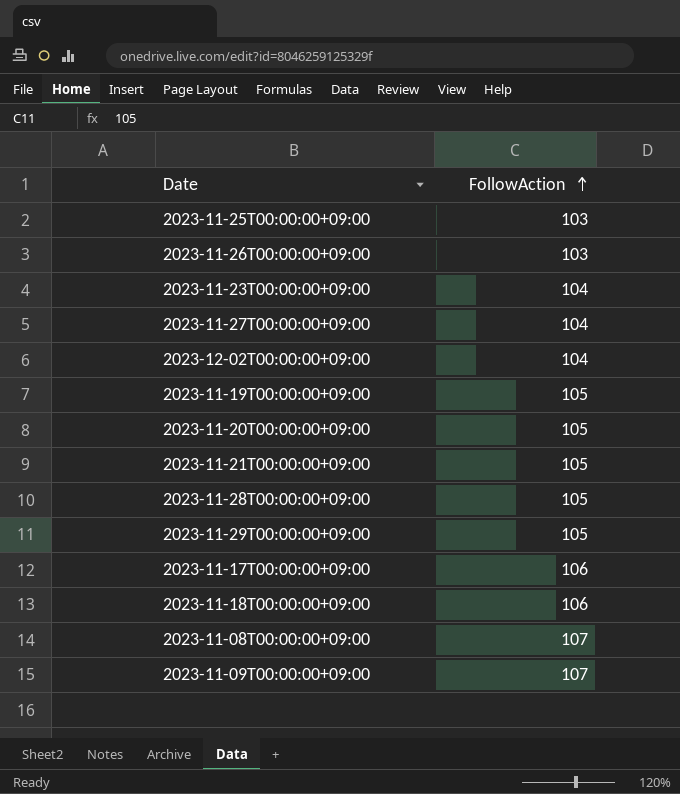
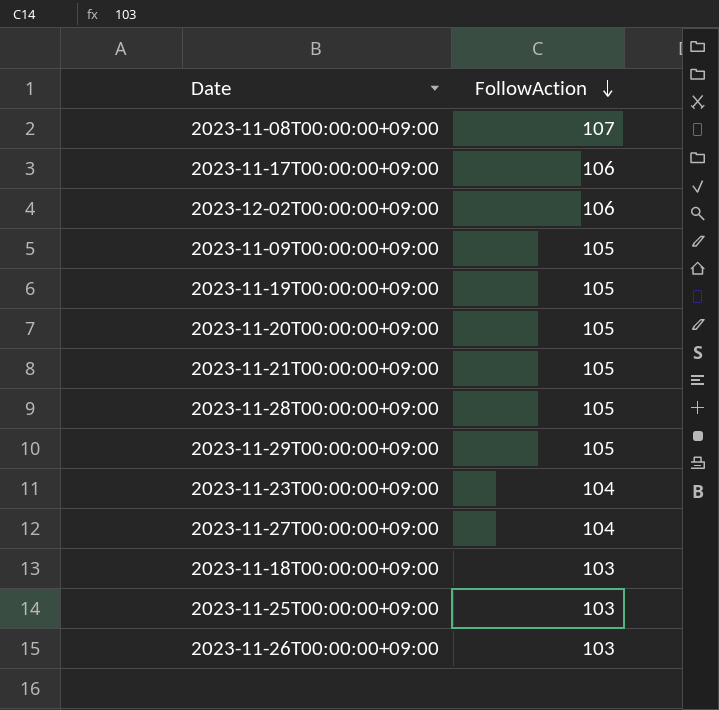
row order: FollowAction ascending -> FollowAction descending
2023-12-02T00:00:00+09:00 | FollowAction: 104 -> 106
2023-11-09T00:00:00+09:00 | FollowAction: 107 -> 105
2023-11-18T00:00:00+09:00 | FollowAction: 106 -> 103

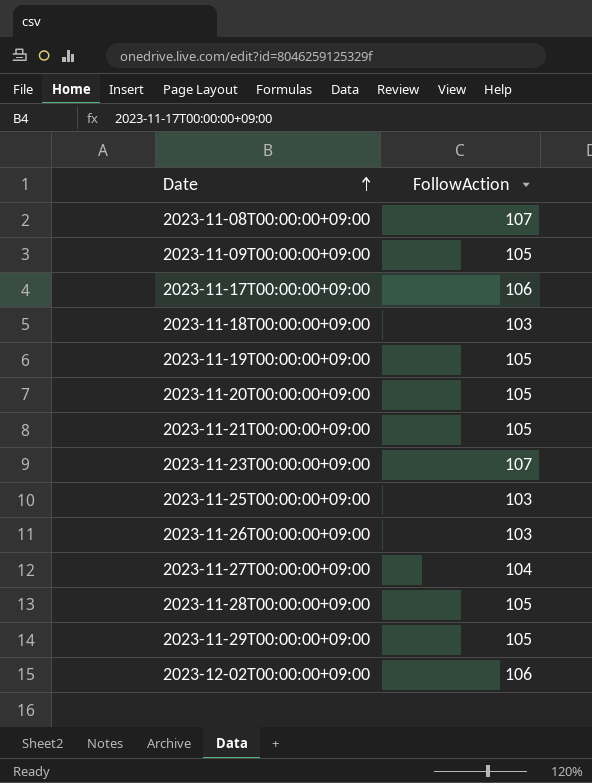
row order: FollowAction descending -> Date ascending
2023-11-23T00:00:00+09:00 | FollowAction: 104 -> 107

